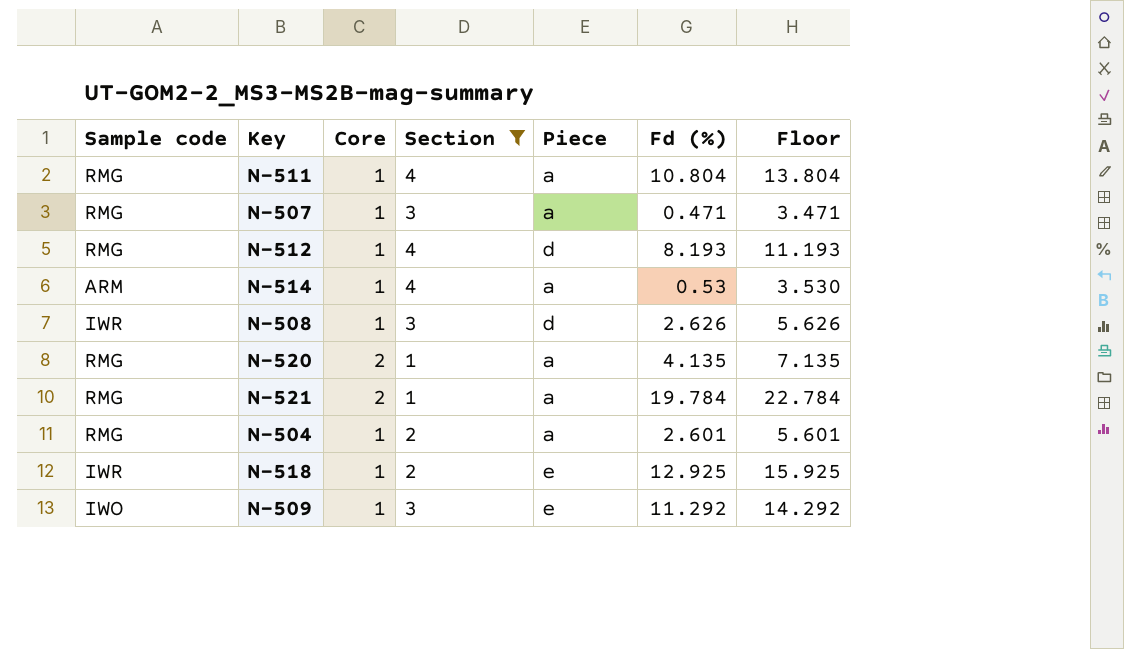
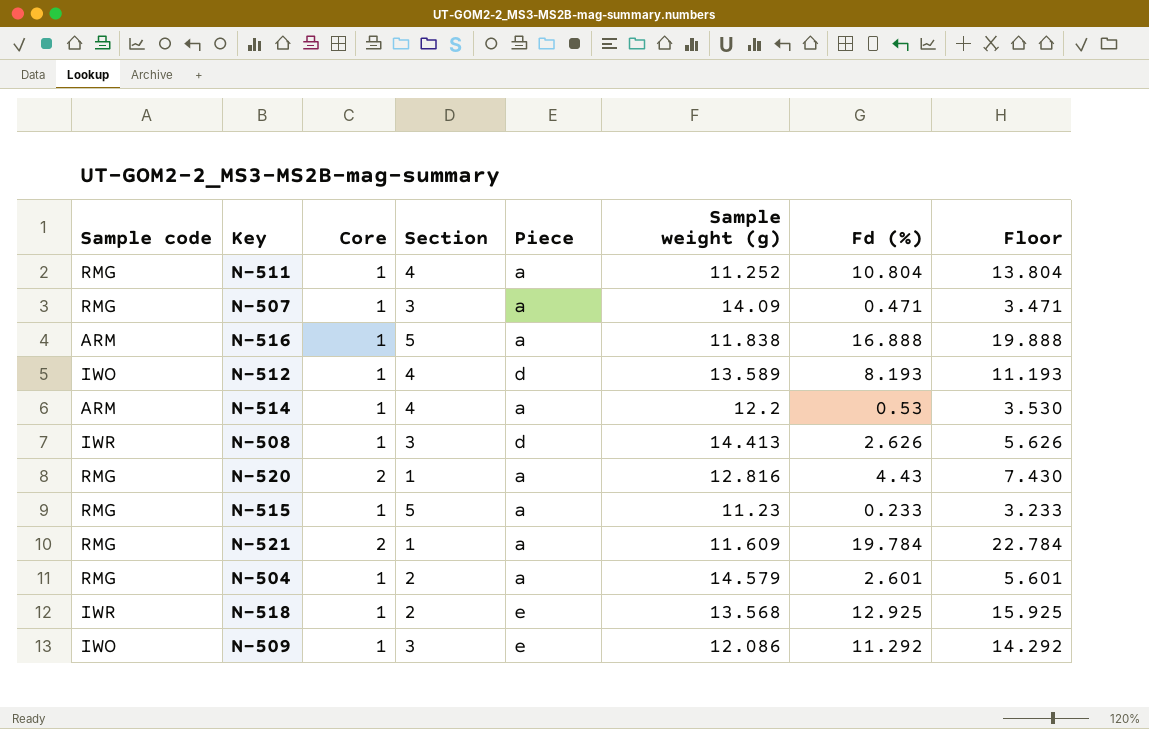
filter: Section != 5 -> none
column Sample weight (g) | position: none -> 6
N-512 | Sample code: RMG -> IWO
N-520 | Fd (%): 4.135 -> 4.43
N-520 | Floor: 7.135 -> 7.430

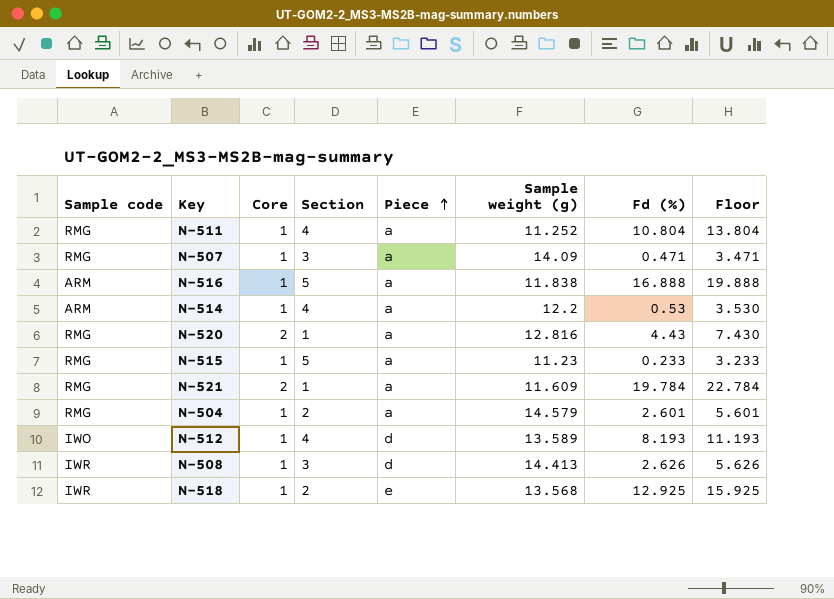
row order: none -> Piece ascending
row N-509: IWO | 1 | 3 | e | 12.086 | 11.292 | 14.292 -> none

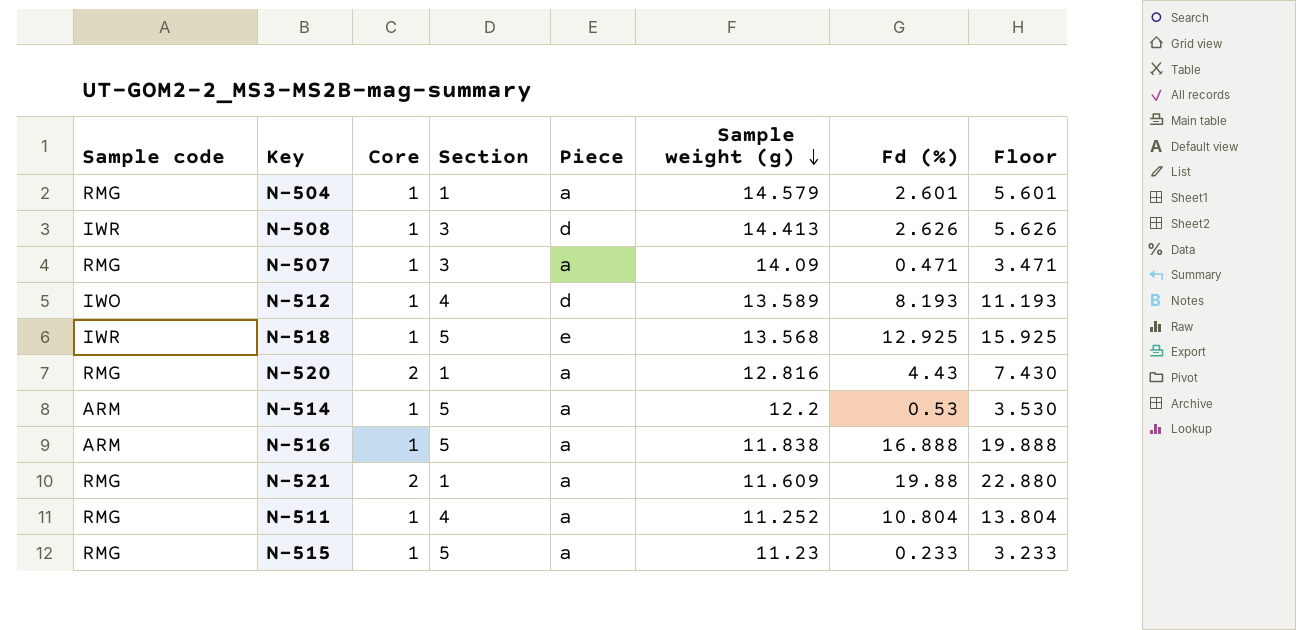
row order: Piece ascending -> Sample weight (g) descending
N-504 | Section: 2 -> 1
N-518 | Section: 2 -> 5
N-514 | Section: 4 -> 5
N-521 | Fd (%): 19.784 -> 19.88
N-521 | Floor: 22.784 -> 22.880

